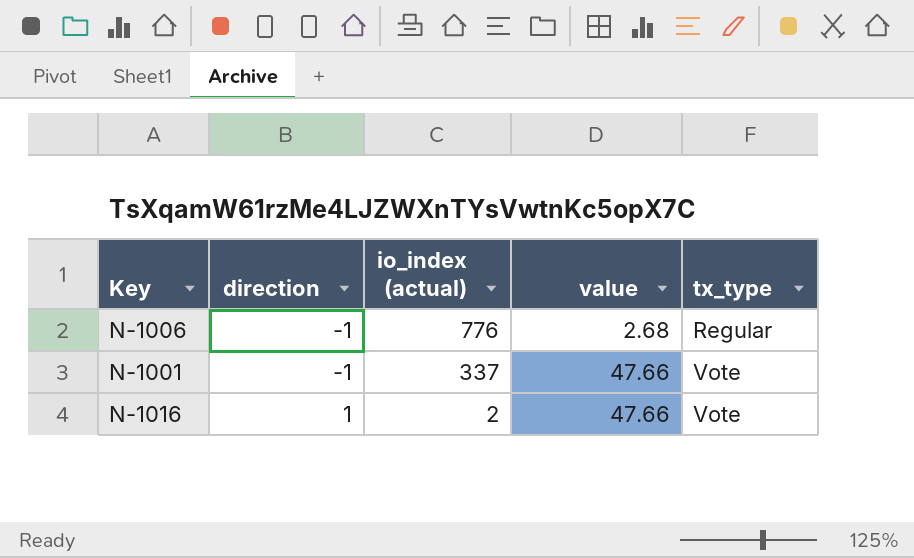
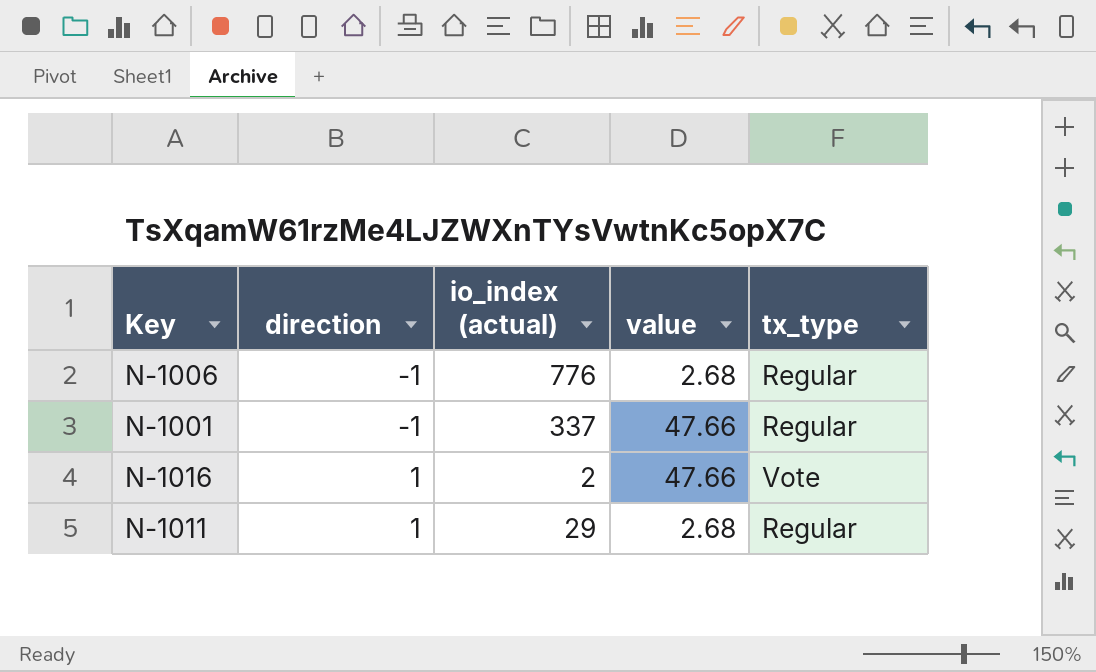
N-1001 | tx_type: Vote -> Regular
row N-1011: none -> 1 | 29 | 2.68 | Regular

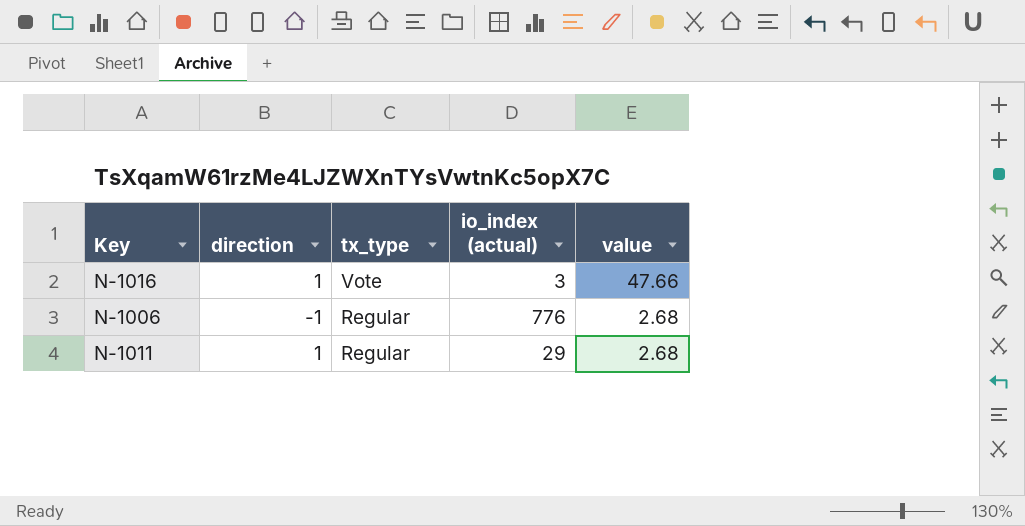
row order: direction ascending -> tx_type descending
column tx_type | position: 5 -> 3
row N-1001: -1 | 337 | 47.66 | Regular -> none
N-1016 | io_index (actual): 2 -> 3

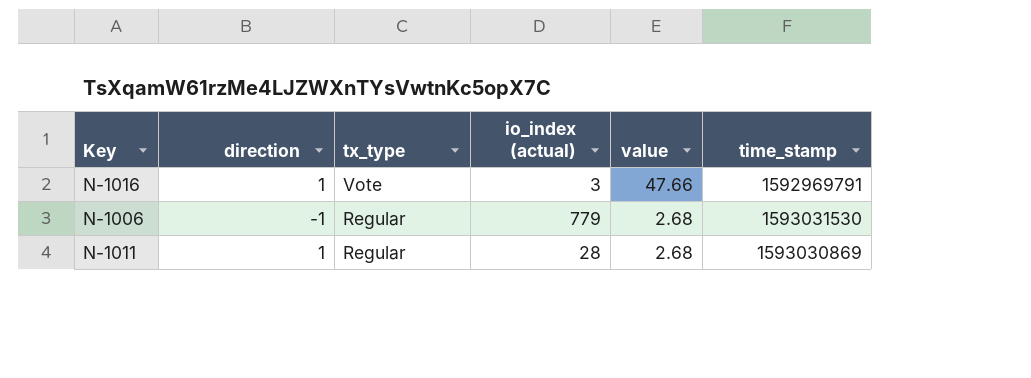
column time_stamp | position: none -> 6
N-1006 | io_index (actual): 776 -> 779
N-1011 | io_index (actual): 29 -> 28

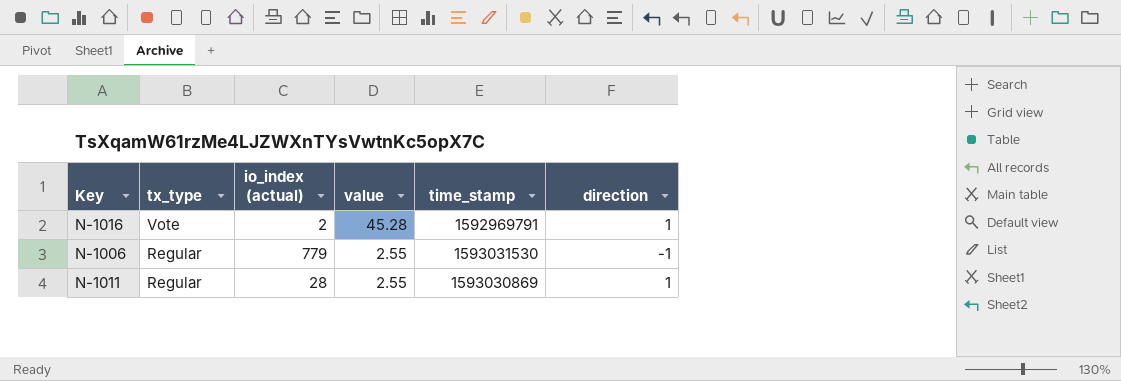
column direction | position: 2 -> 6
N-1016 | io_index (actual): 3 -> 2
N-1016 | value: 47.66 -> 45.28
N-1006 | value: 2.68 -> 2.55
N-1011 | value: 2.68 -> 2.55

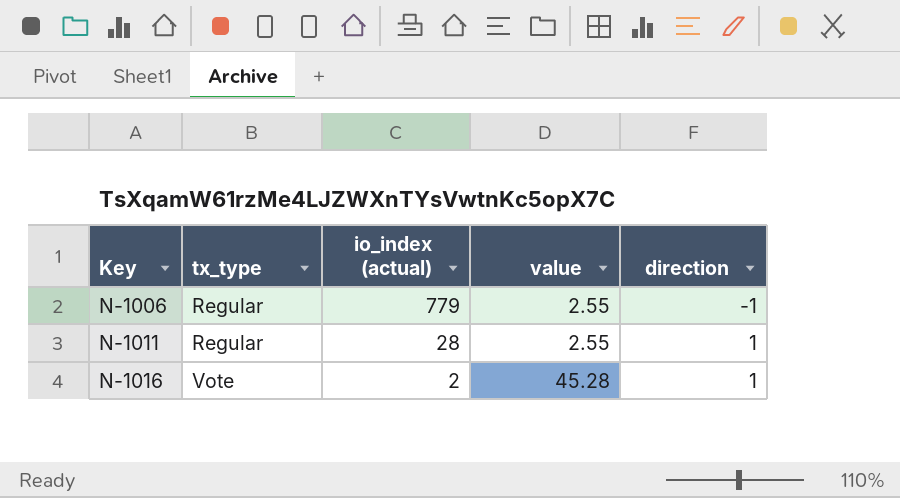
row order: tx_type descending -> Key ascending
column time_stamp | position: 5 -> none

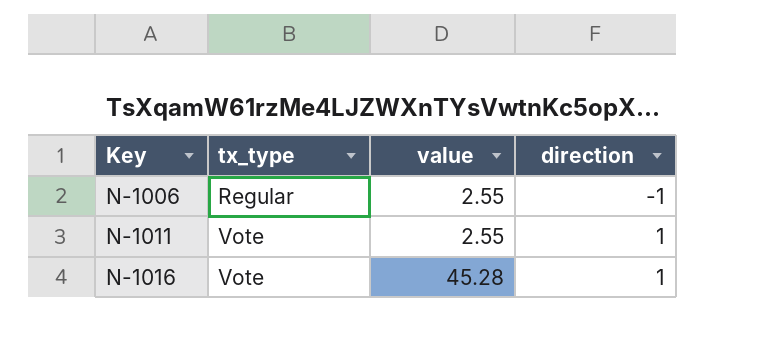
column io_index (actual) | position: 3 -> none
N-1011 | tx_type: Regular -> Vote

